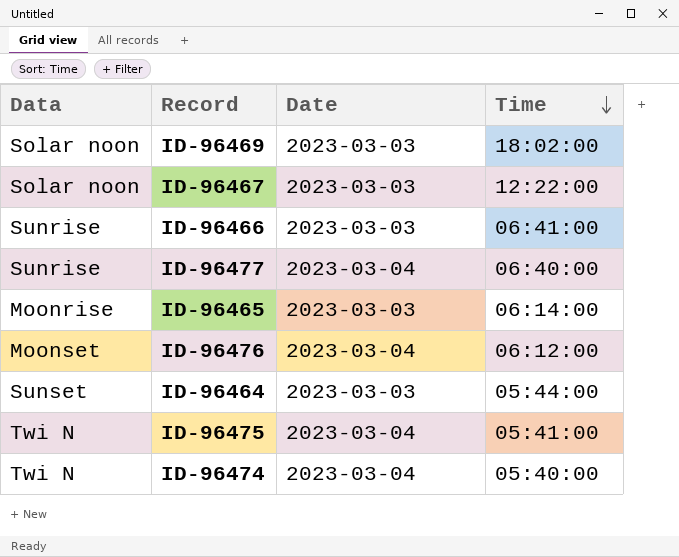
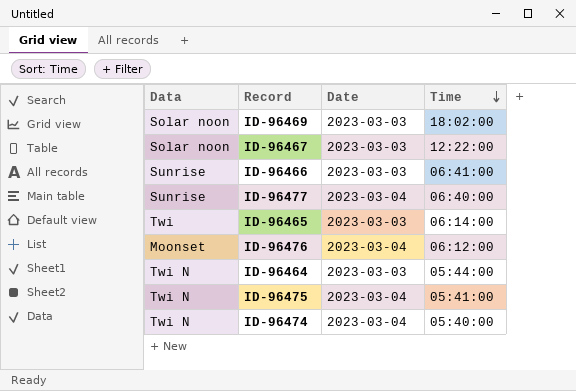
ID-96465 | Data: Moonrise -> Twi
ID-96464 | Data: Sunset -> Twi N

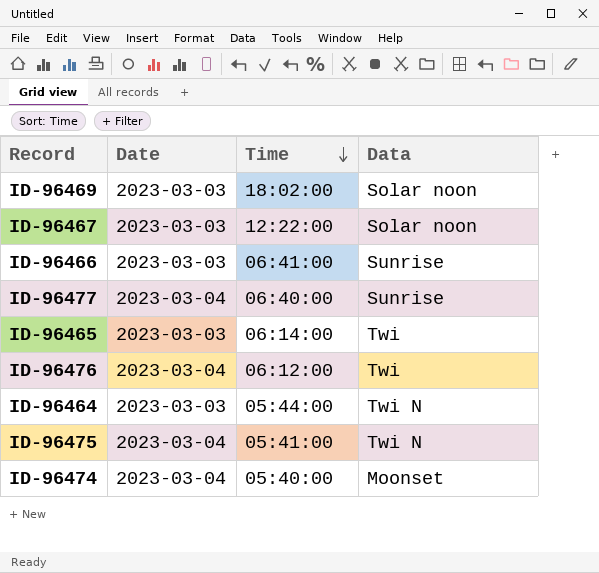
column Data | position: 1 -> 4
ID-96476 | Data: Moonset -> Twi
ID-96474 | Data: Twi N -> Moonset

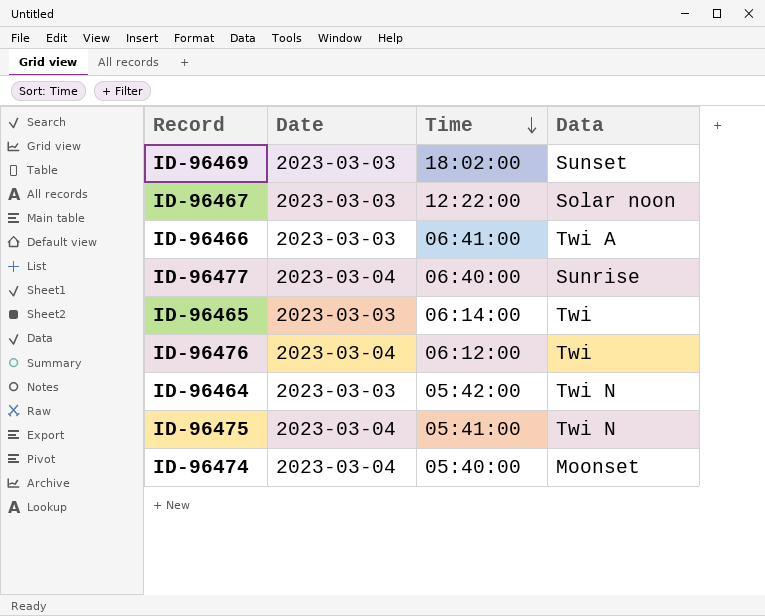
ID-96469 | Data: Solar noon -> Sunset
ID-96466 | Data: Sunrise -> Twi A
ID-96464 | Time: 05:44:00 -> 05:42:00

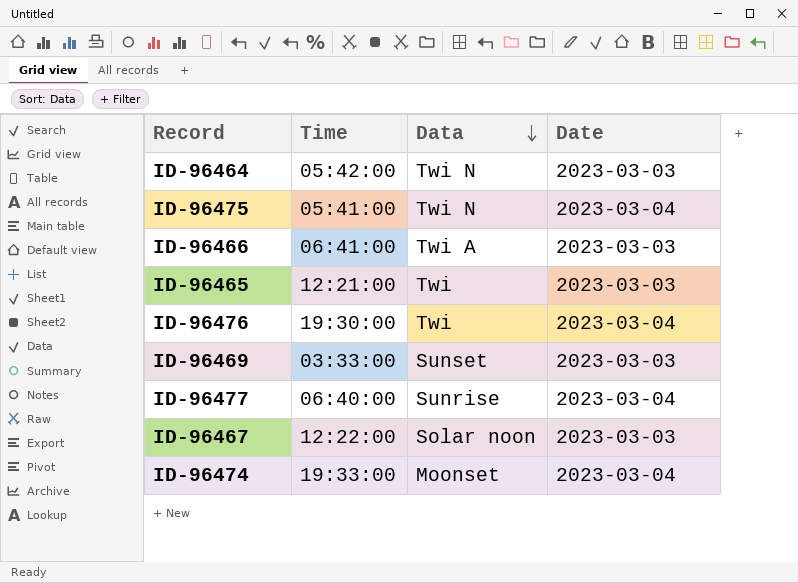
row order: Time descending -> Data descending
column Date | position: 2 -> 4
ID-96465 | Time: 06:14:00 -> 12:21:00
ID-96476 | Time: 06:12:00 -> 19:30:00
ID-96469 | Time: 18:02:00 -> 03:33:00
ID-96474 | Time: 05:40:00 -> 19:33:00

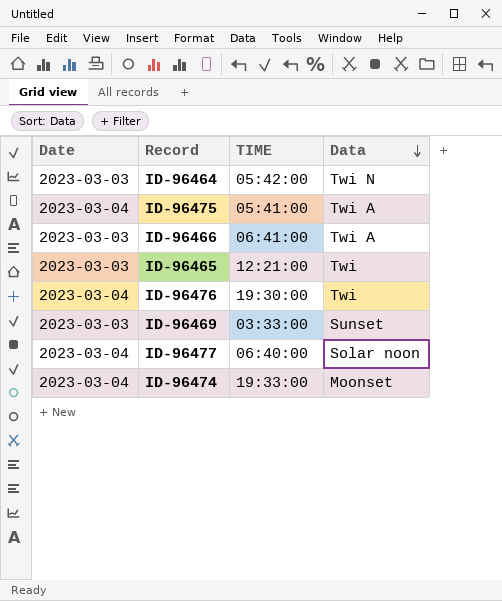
column Date | position: 4 -> 1
column name: Time -> TIME
row ID-96467: 12:22:00 | Solar noon | 2023-03-03 -> none
ID-96475 | Data: Twi N -> Twi A
ID-96477 | Data: Sunrise -> Solar noon

